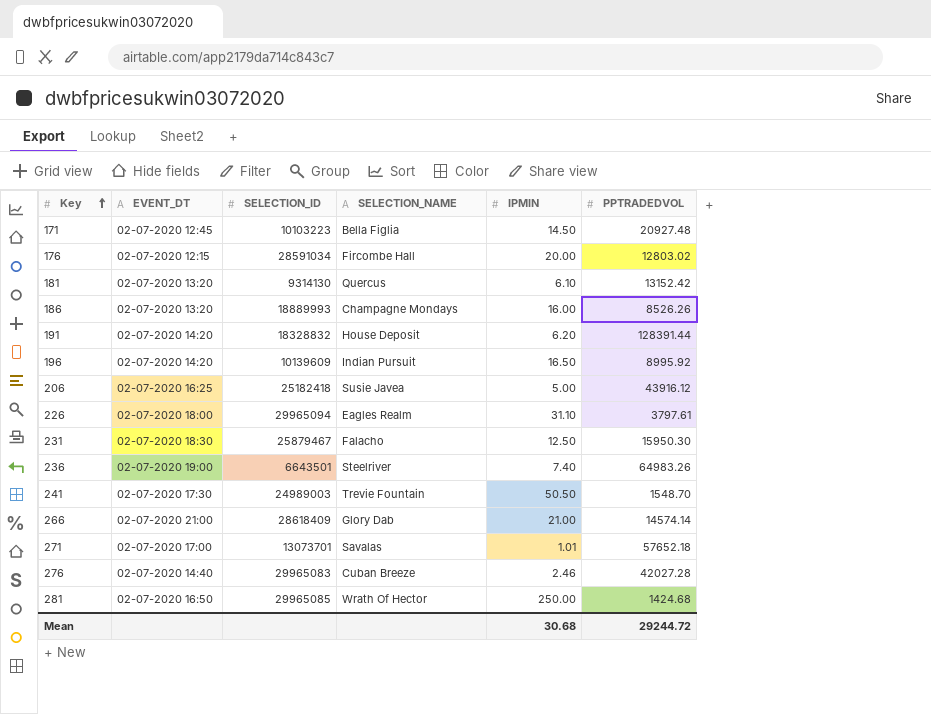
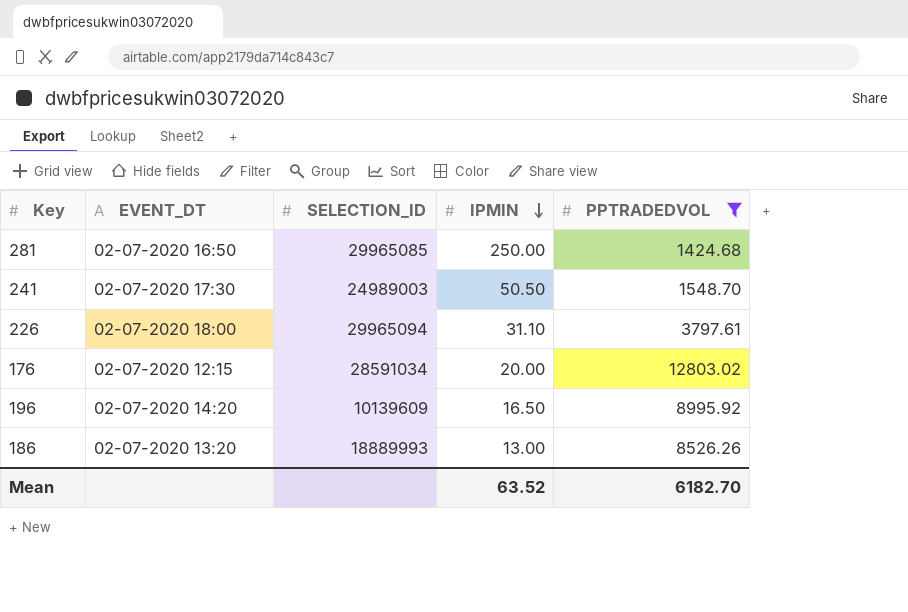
filter: none -> PPTRADEDVOL <= 12803.02
row order: Key ascending -> IPMIN descending
column SELECTION_NAME | position: 4 -> none
186 | IPMIN: 16.00 -> 13.00
Mean | IPMIN: 30.68 -> 63.52
Mean | PPTRADEDVOL: 29244.72 -> 6182.70

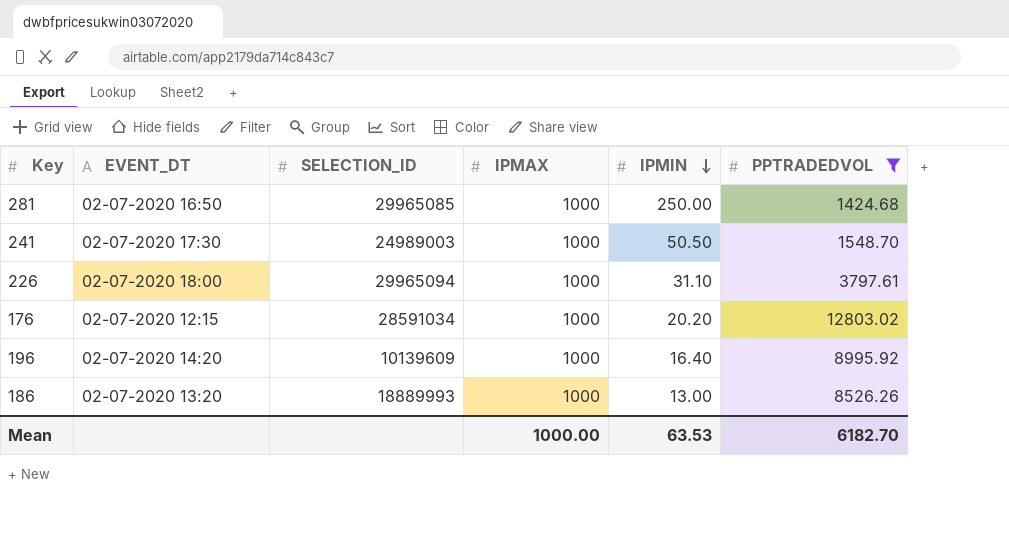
column IPMAX | position: none -> 4
176 | IPMIN: 20.00 -> 20.20
196 | IPMIN: 16.50 -> 16.40
Mean | IPMIN: 63.52 -> 63.53

